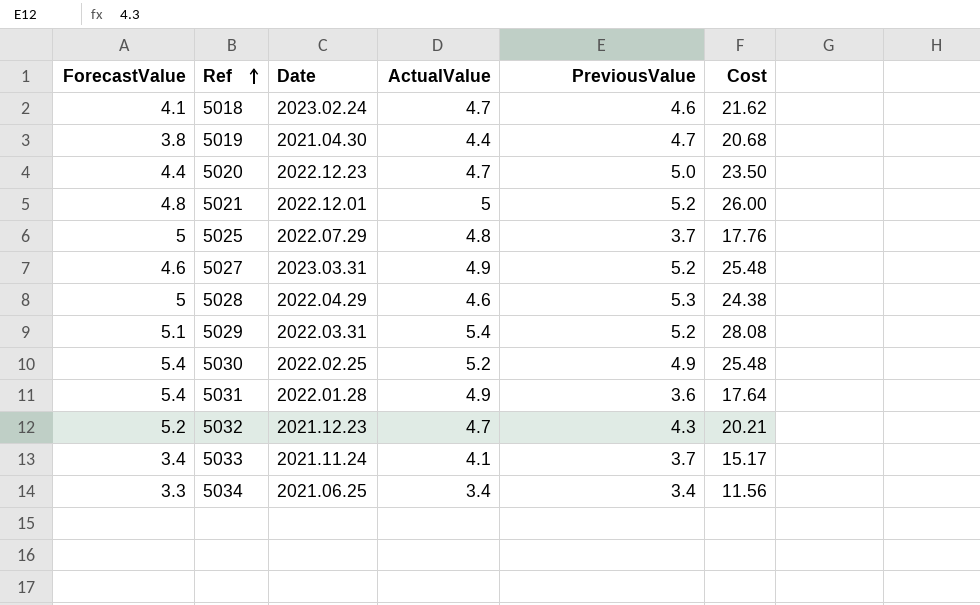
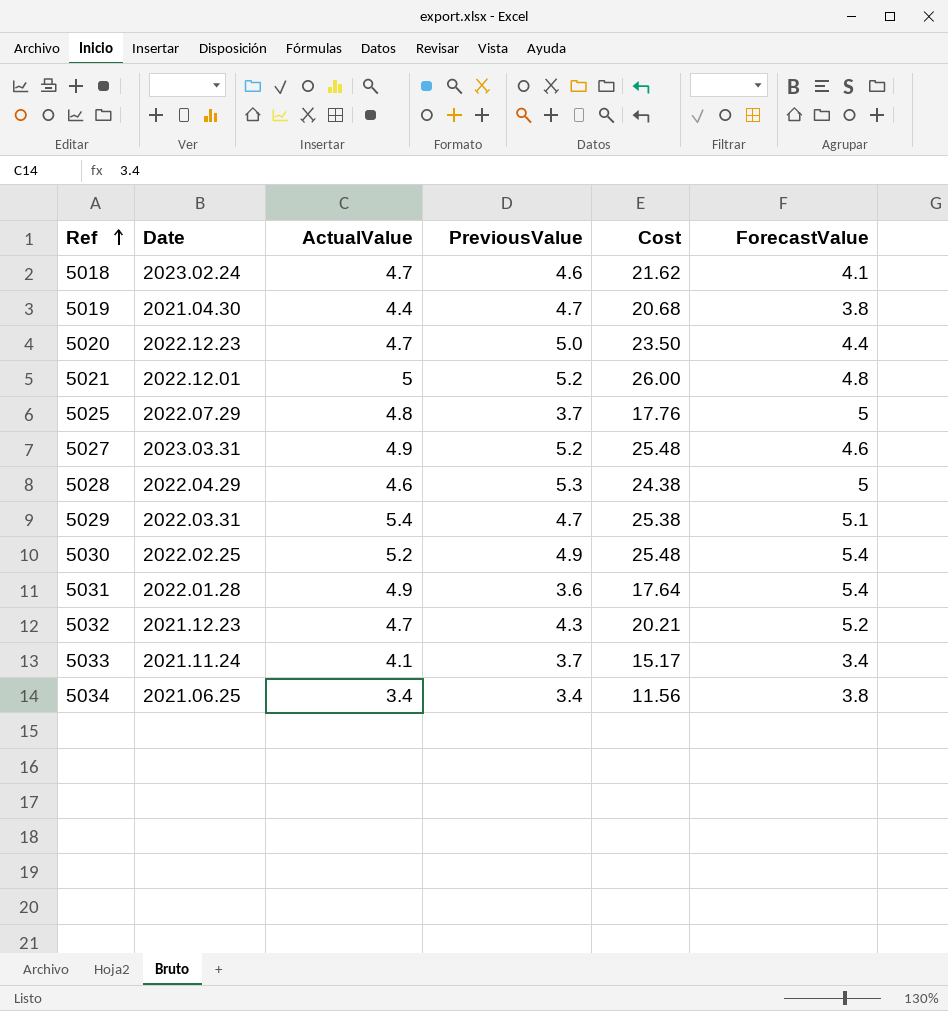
column ForecastValue | position: 1 -> 6
5029 | PreviousValue: 5.2 -> 4.7
5029 | Cost: 28.08 -> 25.38
5034 | ForecastValue: 3.3 -> 3.8

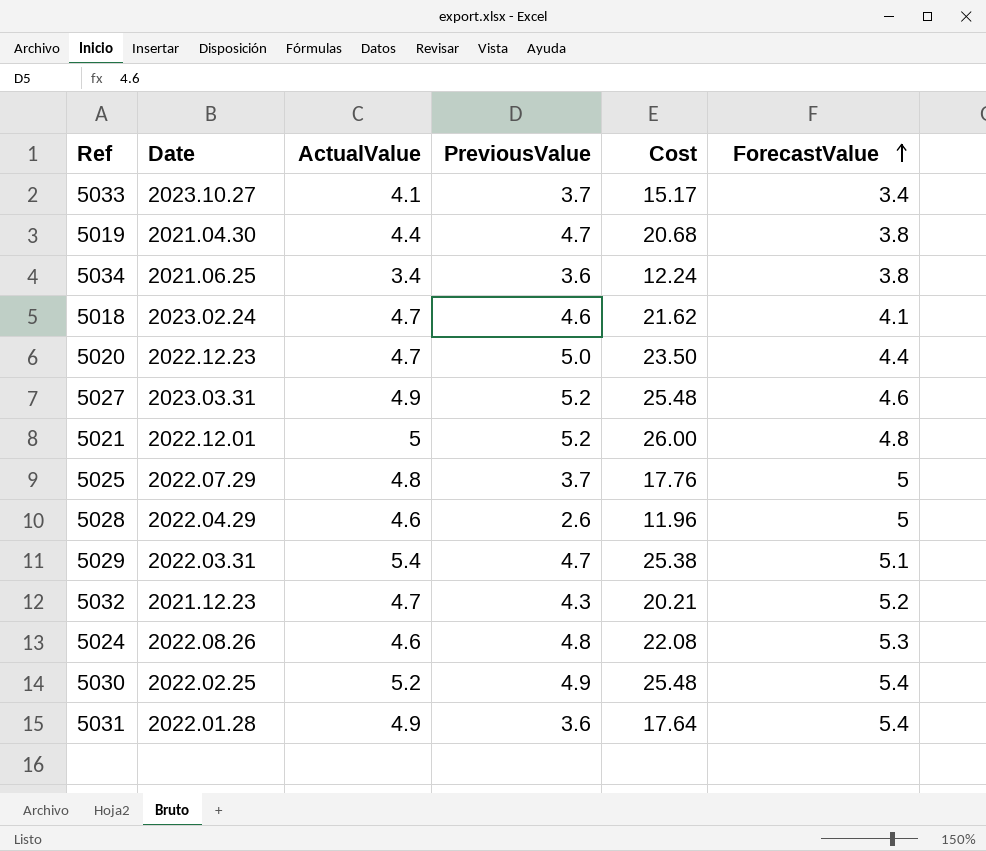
row order: Ref ascending -> ForecastValue ascending
5033 | Date: 2021.11.24 -> 2023.10.27
5034 | PreviousValue: 3.4 -> 3.6
5034 | Cost: 11.56 -> 12.24
5028 | PreviousValue: 5.3 -> 2.6
5028 | Cost: 24.38 -> 11.96
row 5024: none -> 2022.08.26 | 4.6 | 4.8 | 22.08 | 5.3

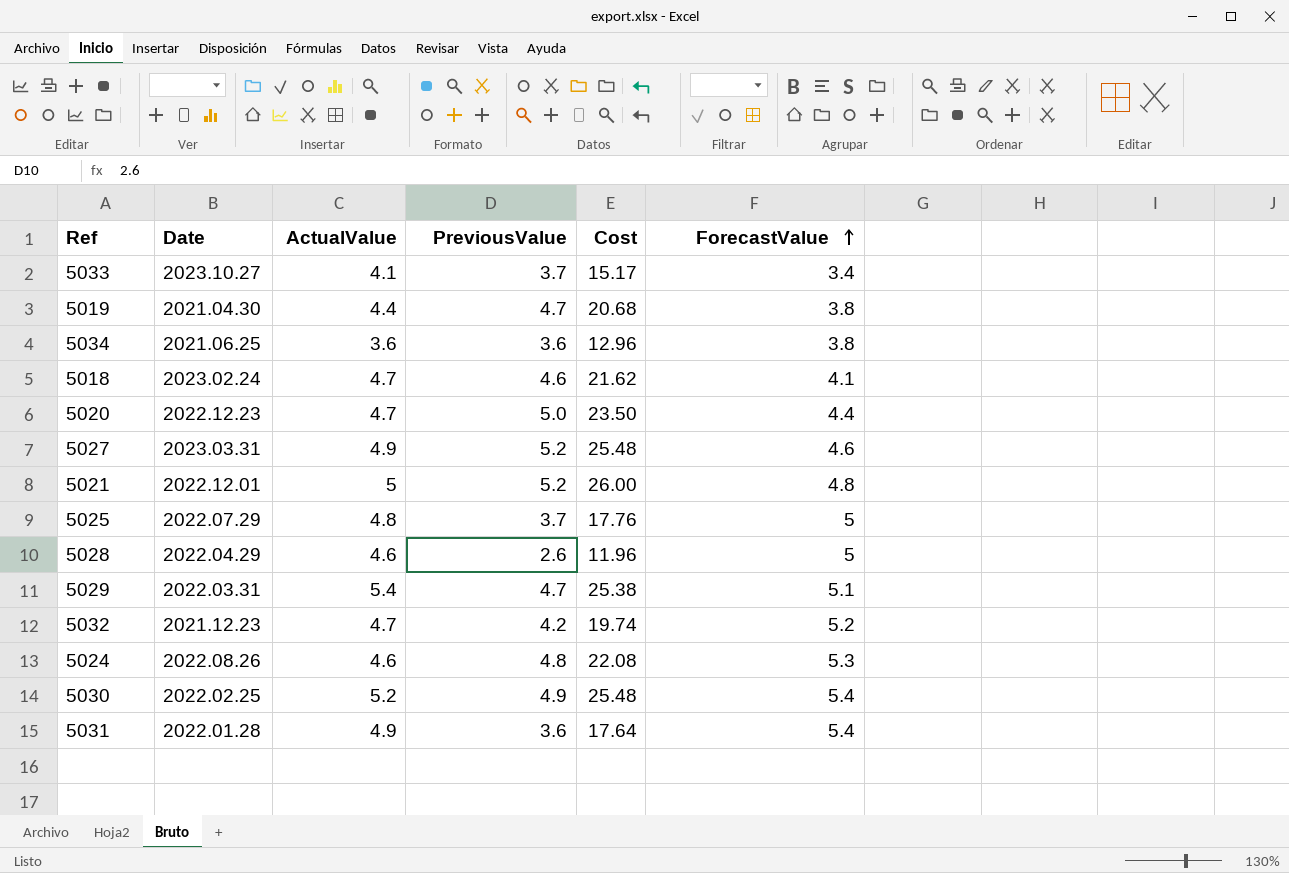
5034 | ActualValue: 3.4 -> 3.6
5034 | Cost: 12.24 -> 12.96
5032 | PreviousValue: 4.3 -> 4.2
5032 | Cost: 20.21 -> 19.74

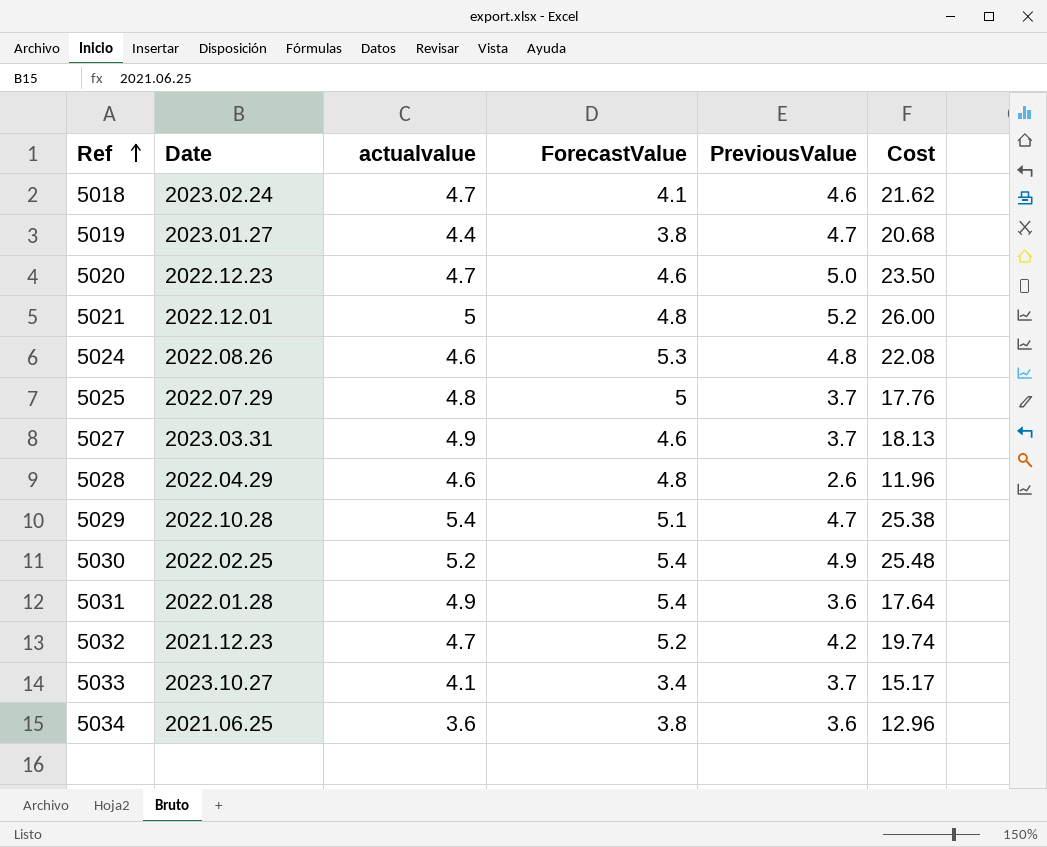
row order: ForecastValue ascending -> Ref ascending
column name: ActualValue -> actualvalue
column ForecastValue | position: 6 -> 4
5019 | Date: 2021.04.30 -> 2023.01.27
5020 | ForecastValue: 4.4 -> 4.6
5027 | PreviousValue: 5.2 -> 3.7
5027 | Cost: 25.48 -> 18.13
5028 | ForecastValue: 5 -> 4.8
5029 | Date: 2022.03.31 -> 2022.10.28

